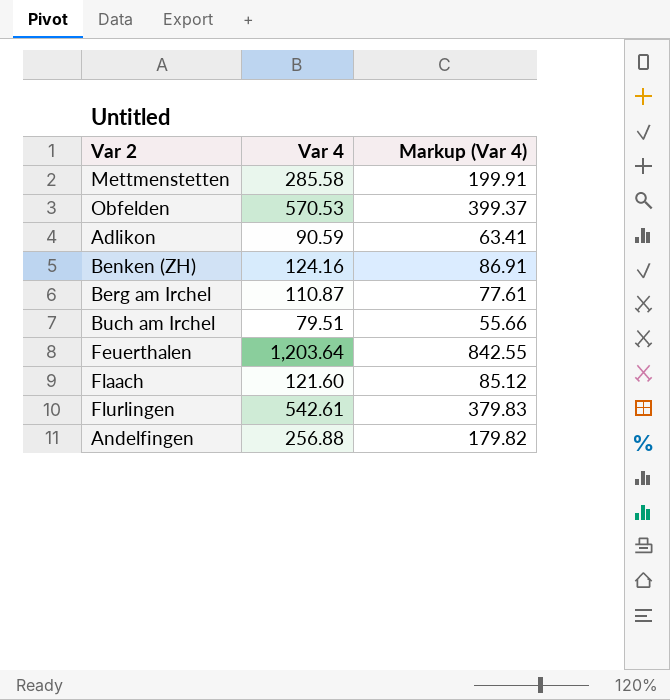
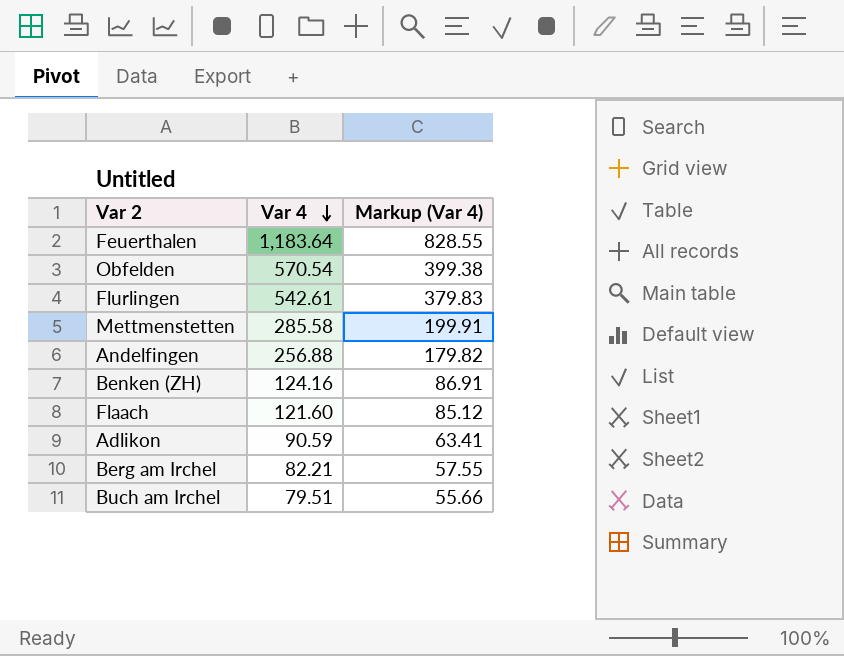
row order: none -> Var 4 descending
Feuerthalen | Var 4: 1,203.64 -> 1,183.64
Feuerthalen | Markup (Var 4): 842.55 -> 828.55
Obfelden | Var 4: 570.53 -> 570.54
Obfelden | Markup (Var 4): 399.37 -> 399.38
Berg am Irchel | Var 4: 110.87 -> 82.21
Berg am Irchel | Markup (Var 4): 77.61 -> 57.55

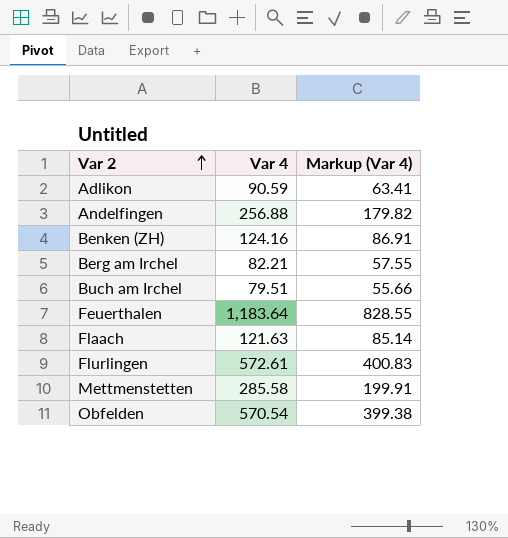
row order: Var 4 descending -> Var 2 ascending
Flaach | Var 4: 121.60 -> 121.63
Flaach | Markup (Var 4): 85.12 -> 85.14
Flurlingen | Var 4: 542.61 -> 572.61
Flurlingen | Markup (Var 4): 379.83 -> 400.83

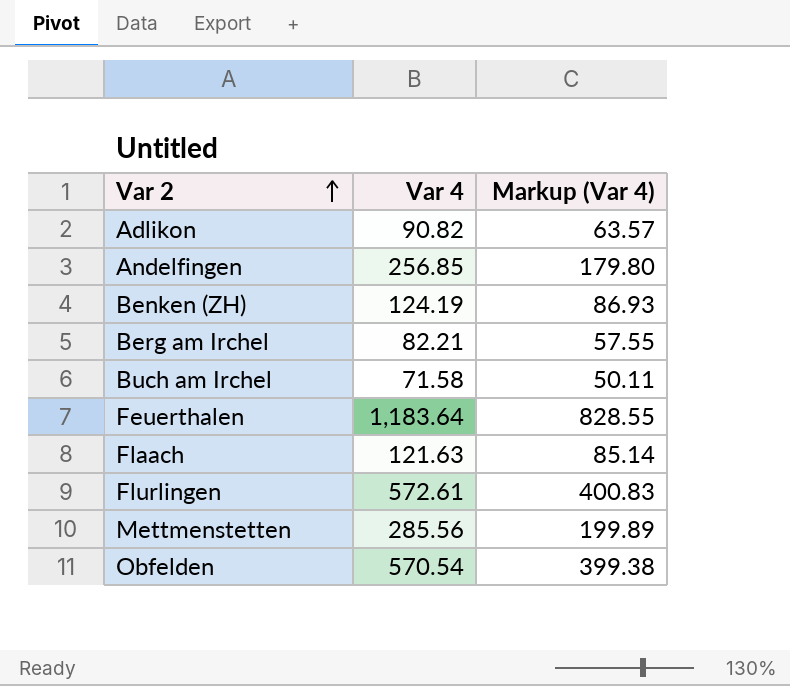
Adlikon | Var 4: 90.59 -> 90.82
Adlikon | Markup (Var 4): 63.41 -> 63.57
Andelfingen | Var 4: 256.88 -> 256.85
Andelfingen | Markup (Var 4): 179.82 -> 179.80
Benken (ZH) | Var 4: 124.16 -> 124.19
Benken (ZH) | Markup (Var 4): 86.91 -> 86.93
Buch am Irchel | Var 4: 79.51 -> 71.58
Buch am Irchel | Markup (Var 4): 55.66 -> 50.11
Mettmenstetten | Var 4: 285.58 -> 285.56
Mettmenstetten | Markup (Var 4): 199.91 -> 199.89

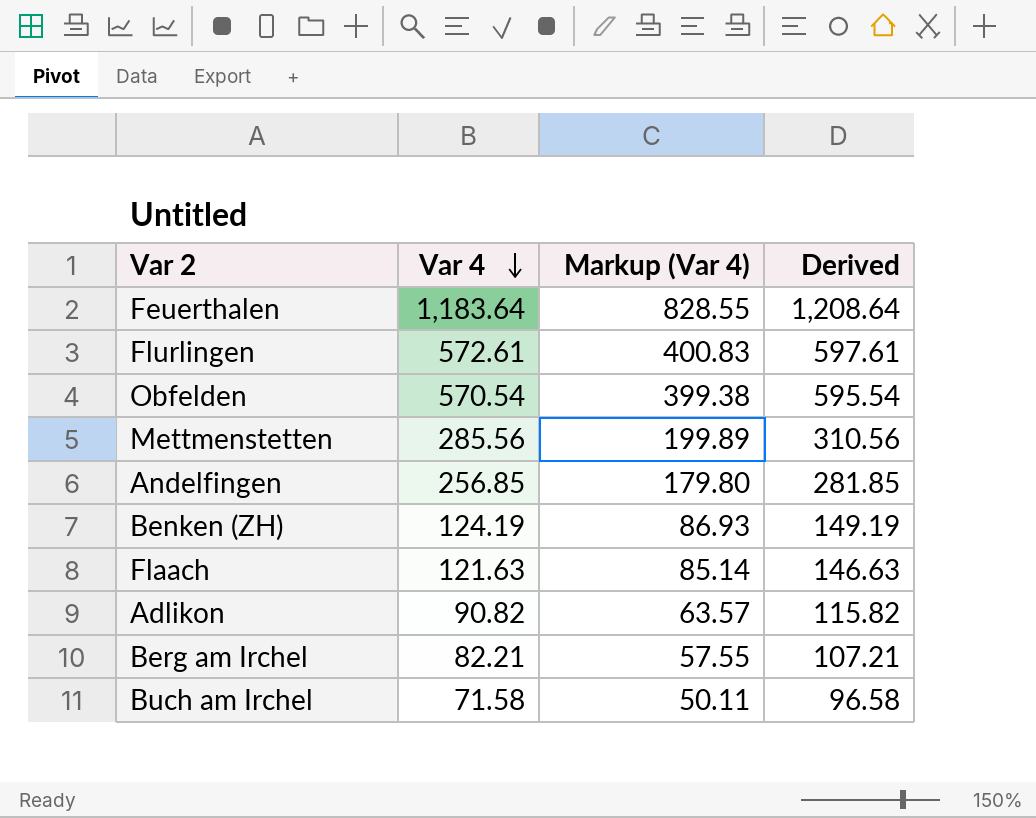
row order: Var 2 ascending -> Var 4 descending
column Derived | formula: none -> [Var 4] + 25

